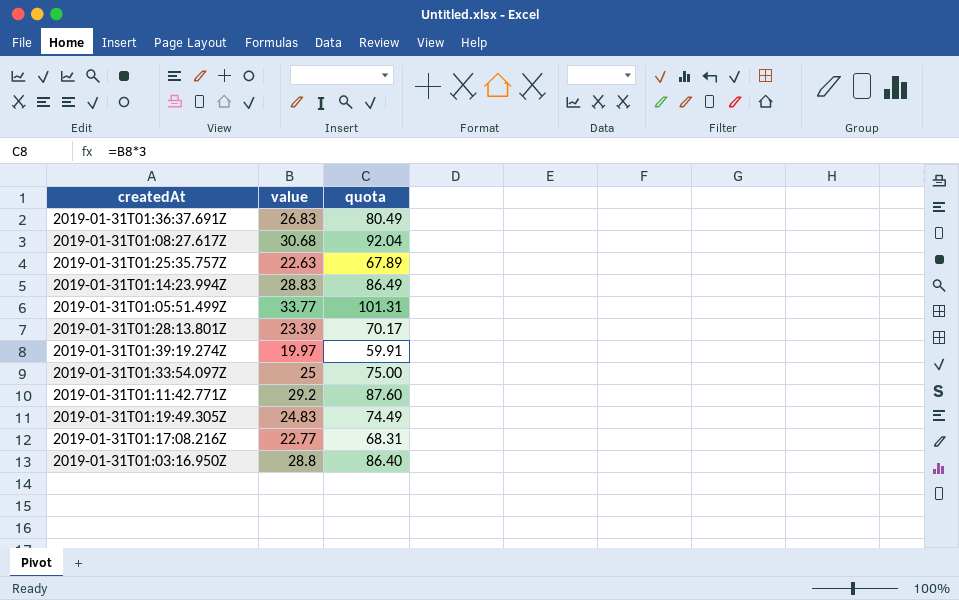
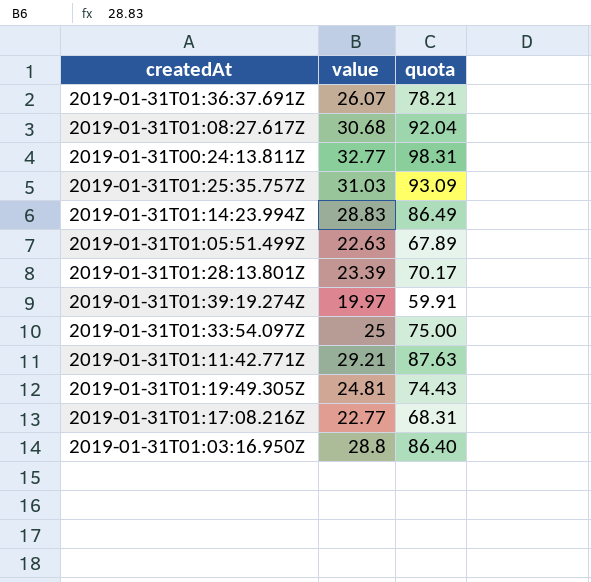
2019-01-31T01:36:37.691Z | value: 26.83 -> 26.07
2019-01-31T01:36:37.691Z | quota: 80.49 -> 78.21
row 2019-01-31T00:24:13.811Z: none -> 32.77 | 98.31
2019-01-31T01:25:35.757Z | value: 22.63 -> 31.03
2019-01-31T01:25:35.757Z | quota: 67.89 -> 93.09
2019-01-31T01:05:51.499Z | value: 33.77 -> 22.63
2019-01-31T01:05:51.499Z | quota: 101.31 -> 67.89
2019-01-31T01:11:42.771Z | value: 29.2 -> 29.21
2019-01-31T01:11:42.771Z | quota: 87.60 -> 87.63
2019-01-31T01:19:49.305Z | value: 24.83 -> 24.81
2019-01-31T01:19:49.305Z | quota: 74.49 -> 74.43

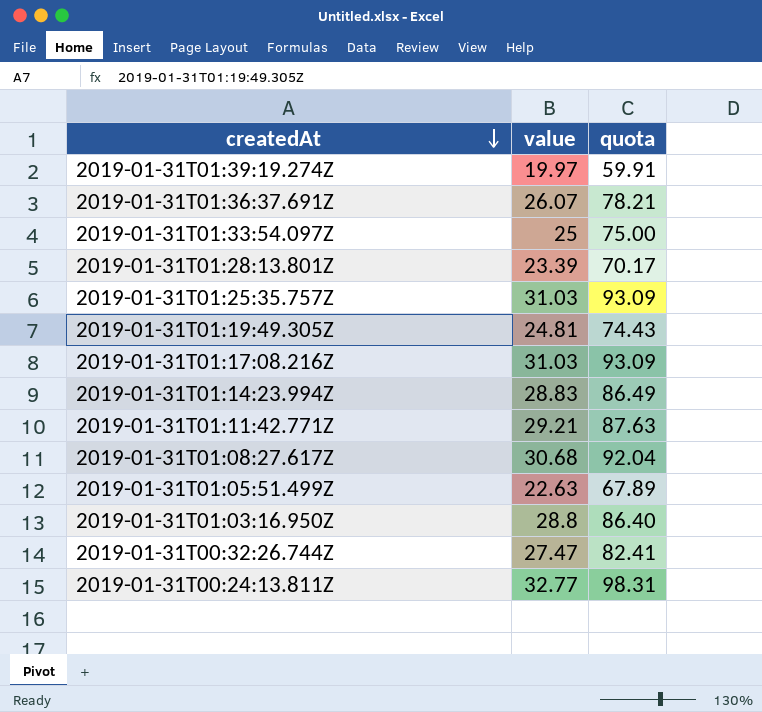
row order: none -> createdAt descending
2019-01-31T01:17:08.216Z | value: 22.77 -> 31.03
2019-01-31T01:17:08.216Z | quota: 68.31 -> 93.09
row 2019-01-31T00:32:26.744Z: none -> 27.47 | 82.41

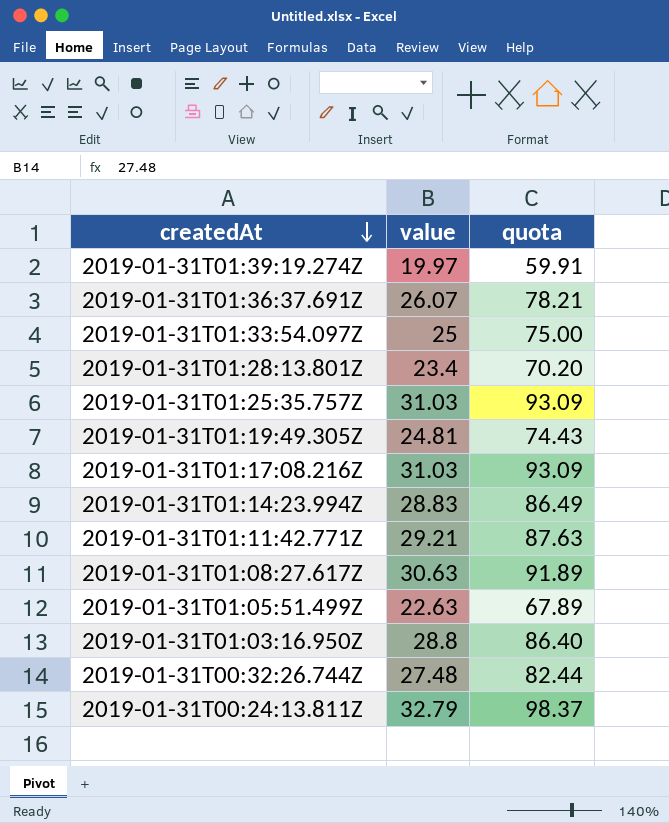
2019-01-31T01:28:13.801Z | value: 23.39 -> 23.4
2019-01-31T01:28:13.801Z | quota: 70.17 -> 70.20
2019-01-31T01:08:27.617Z | value: 30.68 -> 30.63
2019-01-31T01:08:27.617Z | quota: 92.04 -> 91.89
2019-01-31T00:32:26.744Z | value: 27.47 -> 27.48
2019-01-31T00:32:26.744Z | quota: 82.41 -> 82.44
2019-01-31T00:24:13.811Z | value: 32.77 -> 32.79
2019-01-31T00:24:13.811Z | quota: 98.31 -> 98.37

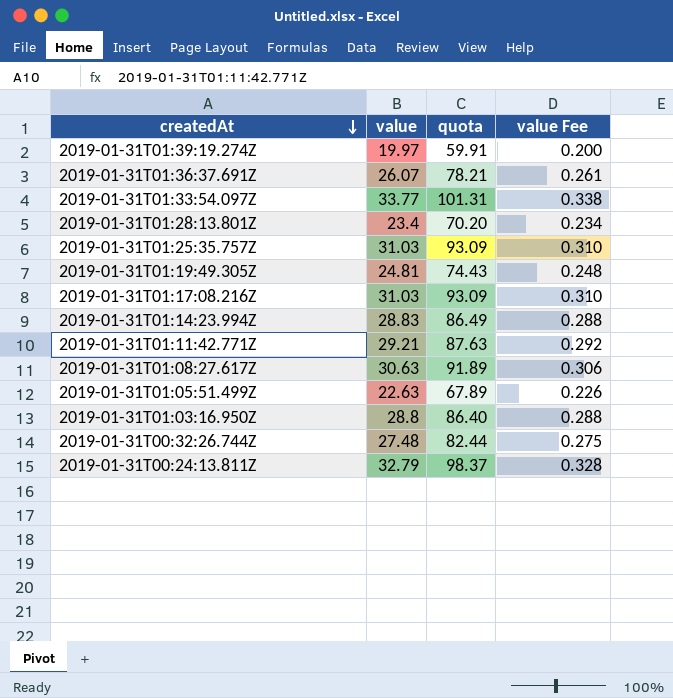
column value Fee | formula: none -> [value] * 0.01
2019-01-31T01:33:54.097Z | value: 25 -> 33.77
2019-01-31T01:33:54.097Z | quota: 75.00 -> 101.31

